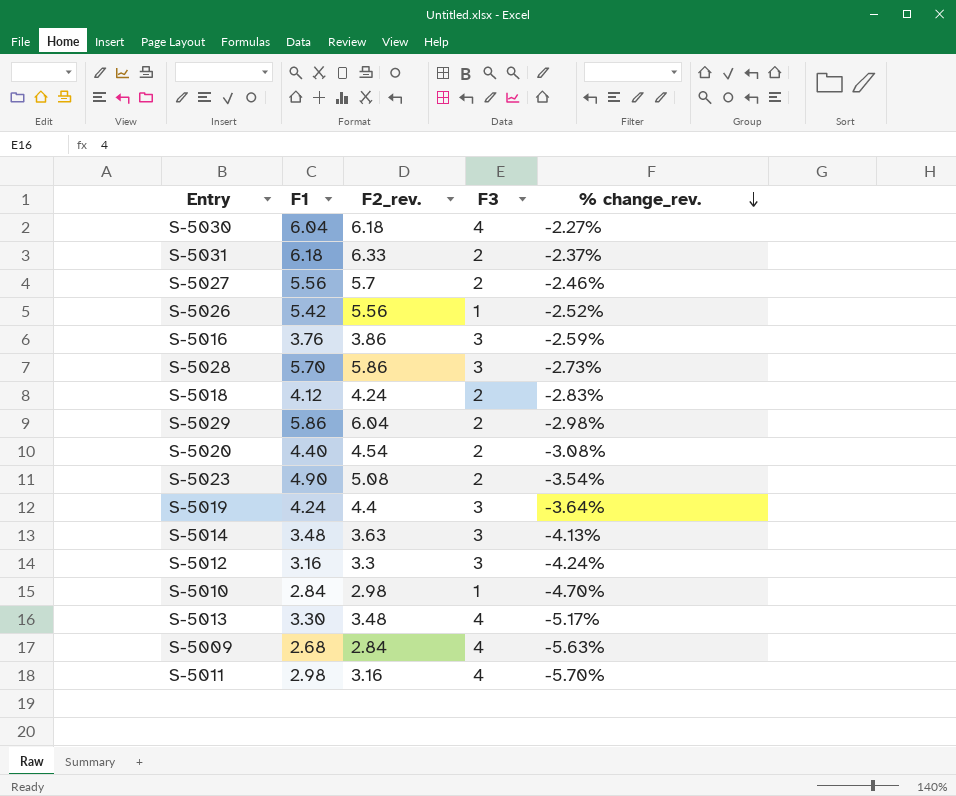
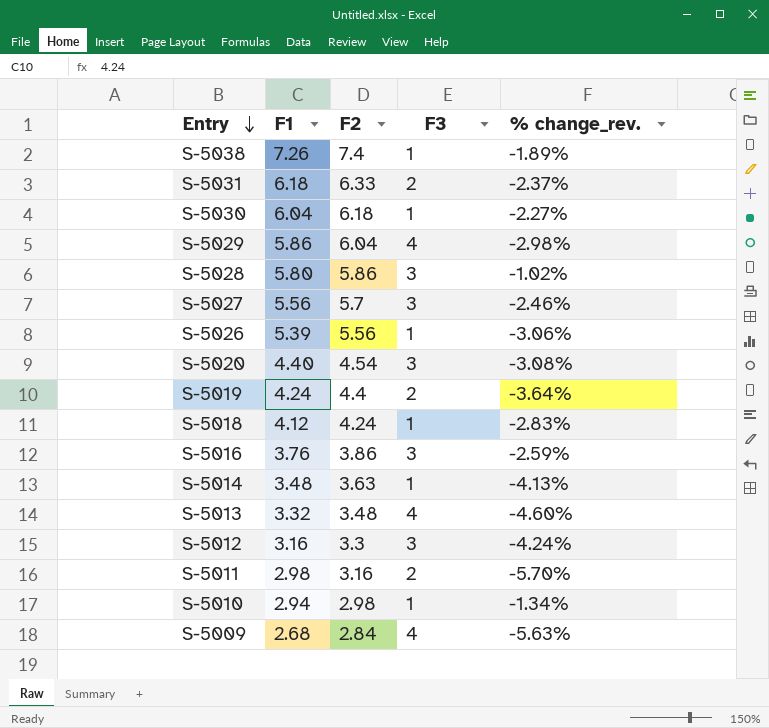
row order: % change_rev. descending -> Entry descending
column name: F2_rev. -> F2
row S-5023: 4.90 | 5.08 | 2 | -3.54% -> none
row S-5038: none -> 7.26 | 7.4 | 1 | -1.89%
S-5030 | F3: 4 -> 1
S-5029 | F3: 2 -> 4
S-5028 | F1: 5.70 -> 5.80
S-5028 | % change_rev.: -2.73% -> -1.02%
S-5027 | F3: 2 -> 3
S-5026 | F1: 5.42 -> 5.39
S-5026 | % change_rev.: -2.52% -> -3.06%
S-5020 | F3: 2 -> 3
S-5019 | F3: 3 -> 2
S-5018 | F3: 2 -> 1
S-5014 | F3: 3 -> 1
S-5013 | F1: 3.30 -> 3.32
S-5013 | % change_rev.: -5.17% -> -4.60%
S-5011 | F3: 4 -> 2
S-5010 | F1: 2.84 -> 2.94
S-5010 | % change_rev.: -4.70% -> -1.34%

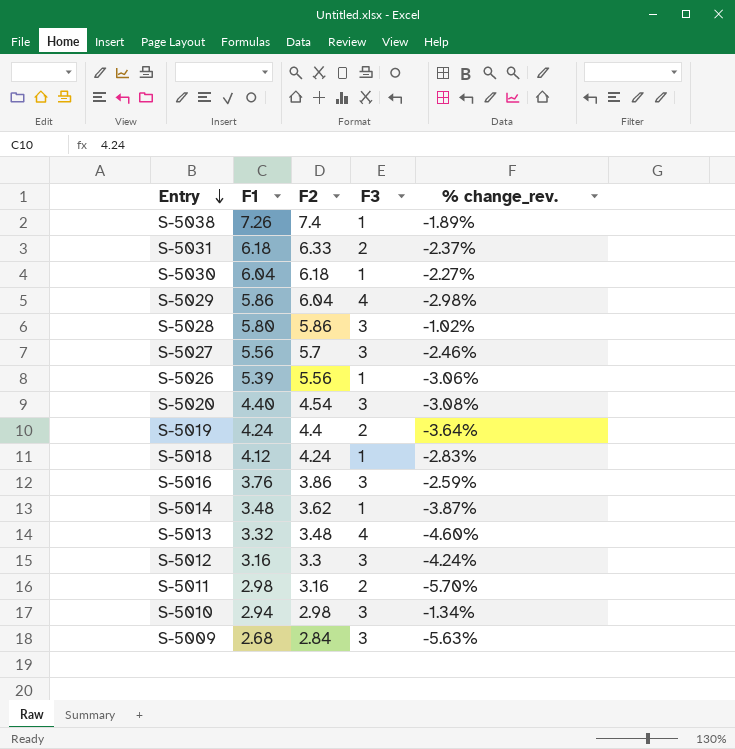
S-5014 | F2: 3.63 -> 3.62
S-5014 | % change_rev.: -4.13% -> -3.87%
S-5010 | F3: 1 -> 3
S-5009 | F3: 4 -> 3

